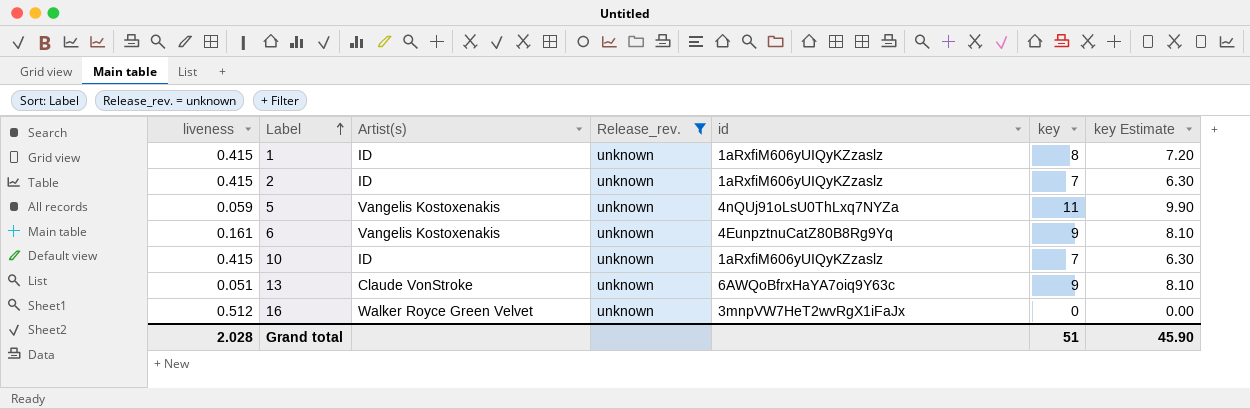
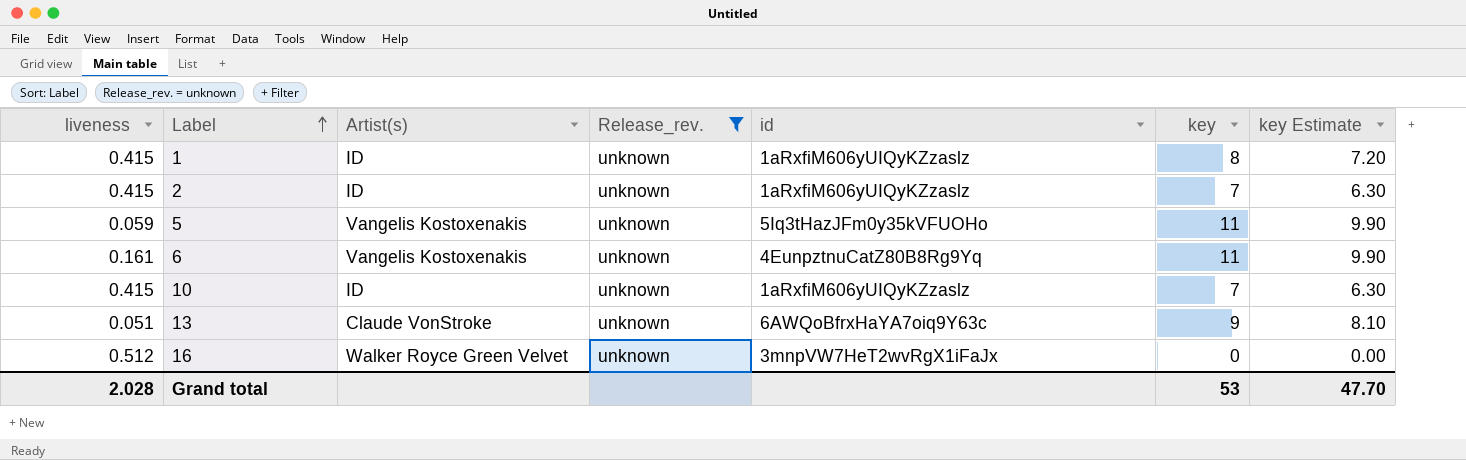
5 | id: 4nQUj91oLsU0ThLxq7NYZa -> 5Iq3tHazJFm0y35kVFUOHo
6 | key: 9 -> 11
6 | key Estimate: 8.10 -> 9.90
Grand total | key: 51 -> 53
Grand total | key Estimate: 45.90 -> 47.70

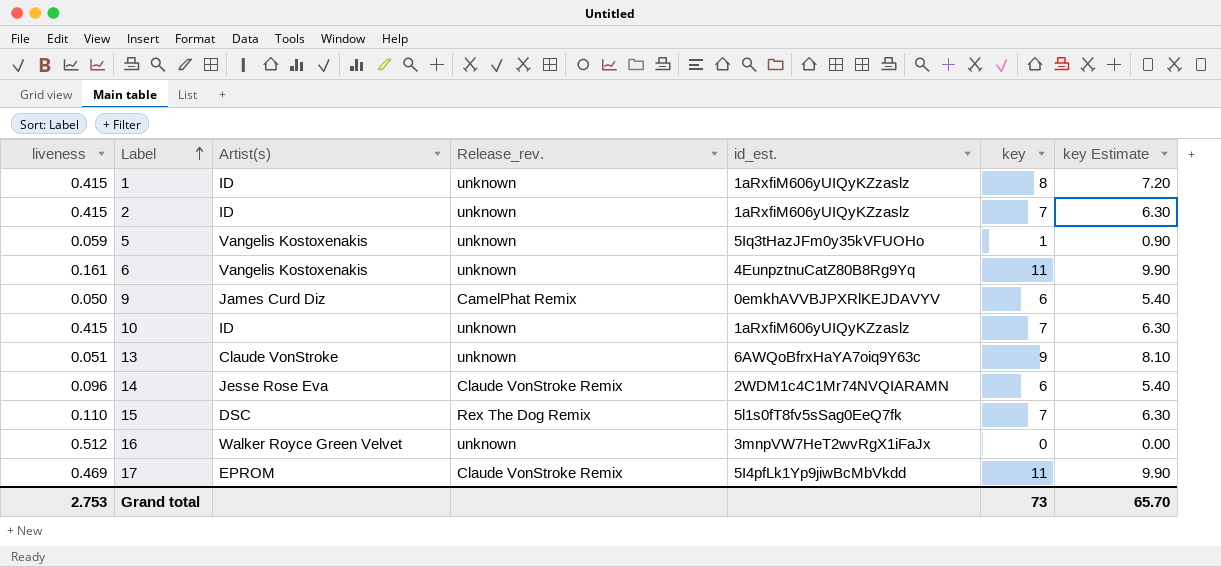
filter: Release_rev. = unknown -> none
column name: id -> id_est.
5 | key: 11 -> 1
5 | key Estimate: 9.90 -> 0.90
Grand total | liveness: 2.028 -> 2.753
Grand total | key: 53 -> 73
Grand total | key Estimate: 47.70 -> 65.70

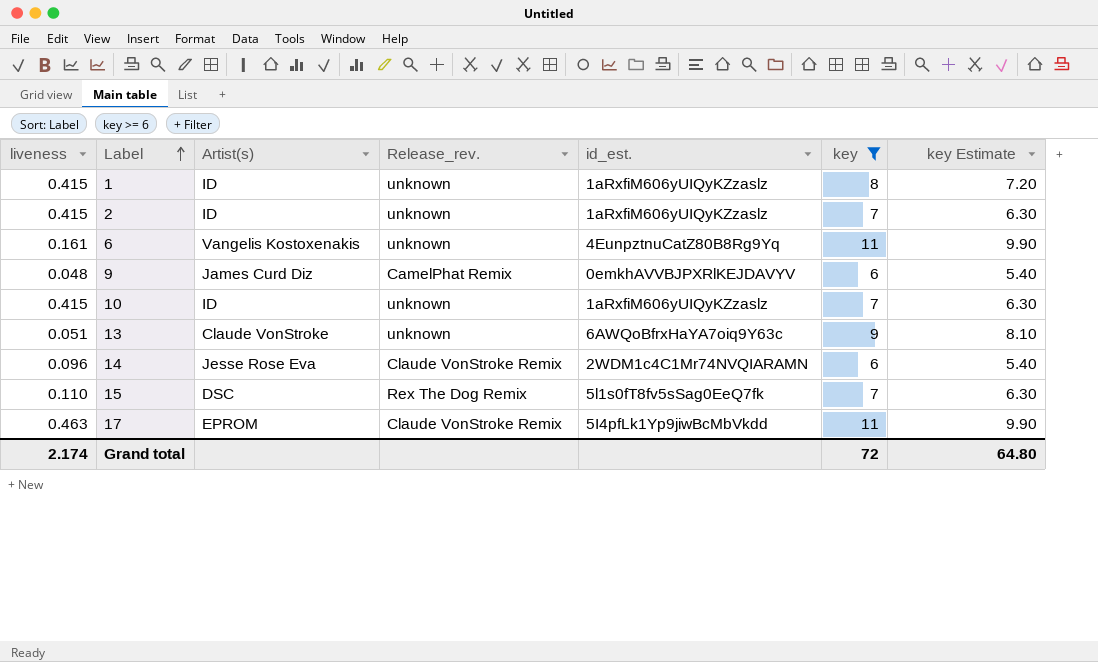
filter: none -> key >= 6
9 | liveness: 0.050 -> 0.048
17 | liveness: 0.469 -> 0.463
Grand total | liveness: 2.753 -> 2.174
Grand total | key: 73 -> 72
Grand total | key Estimate: 65.70 -> 64.80

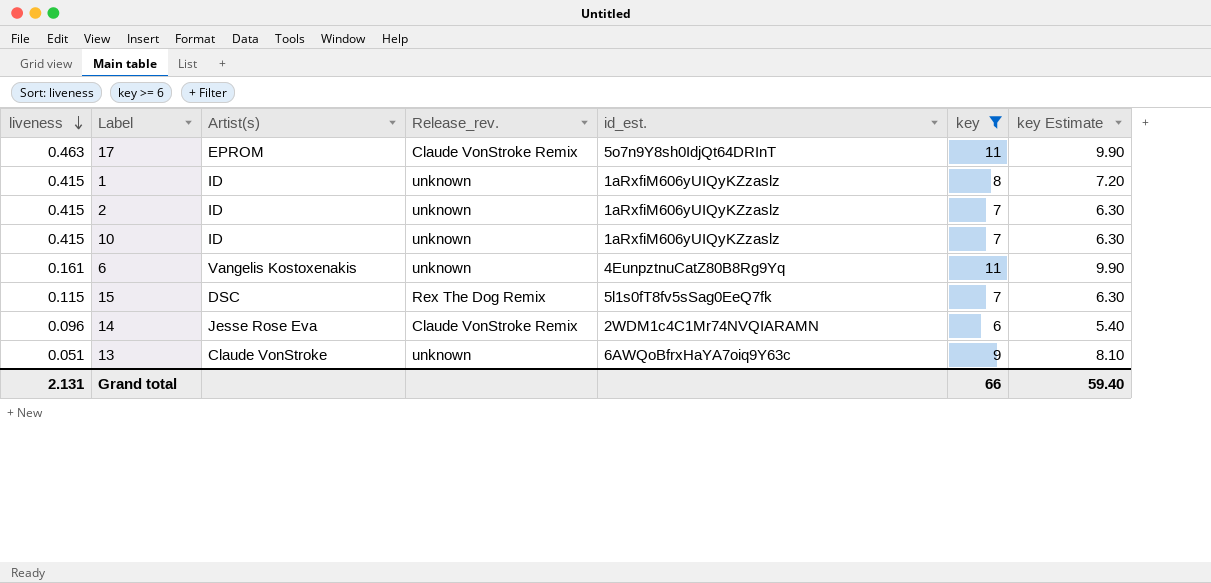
row order: Label ascending -> liveness descending
row 9: 0.048 | James Curd Diz | CamelPhat Remix | 0emkhAVVBJPXRlKEJDAVYV | 6 | 5.40 -> none
17 | id_est.: 5I4pfLk1Yp9jiwBcMbVkdd -> 5o7n9Y8sh0IdjQt64DRInT
15 | liveness: 0.110 -> 0.115
Grand total | liveness: 2.174 -> 2.131
Grand total | key: 72 -> 66
Grand total | key Estimate: 64.80 -> 59.40

